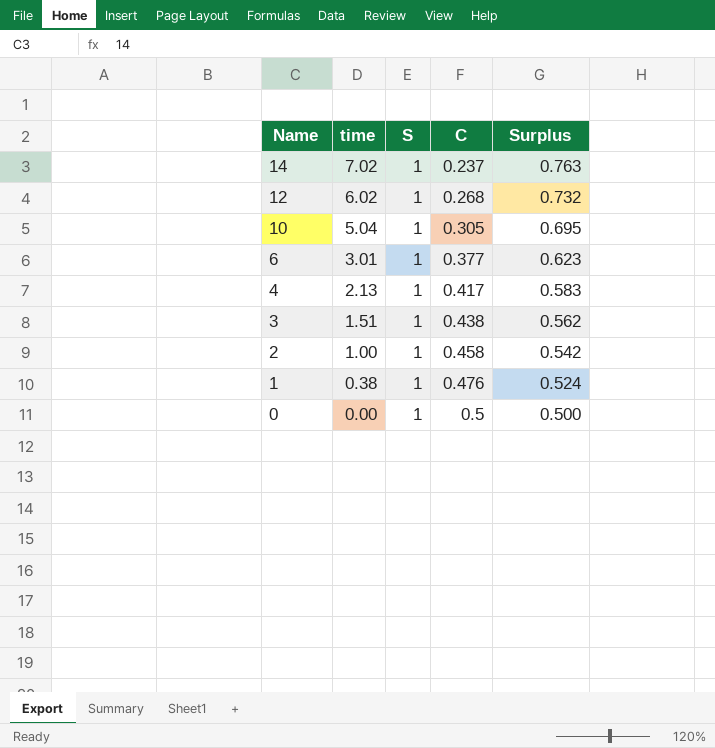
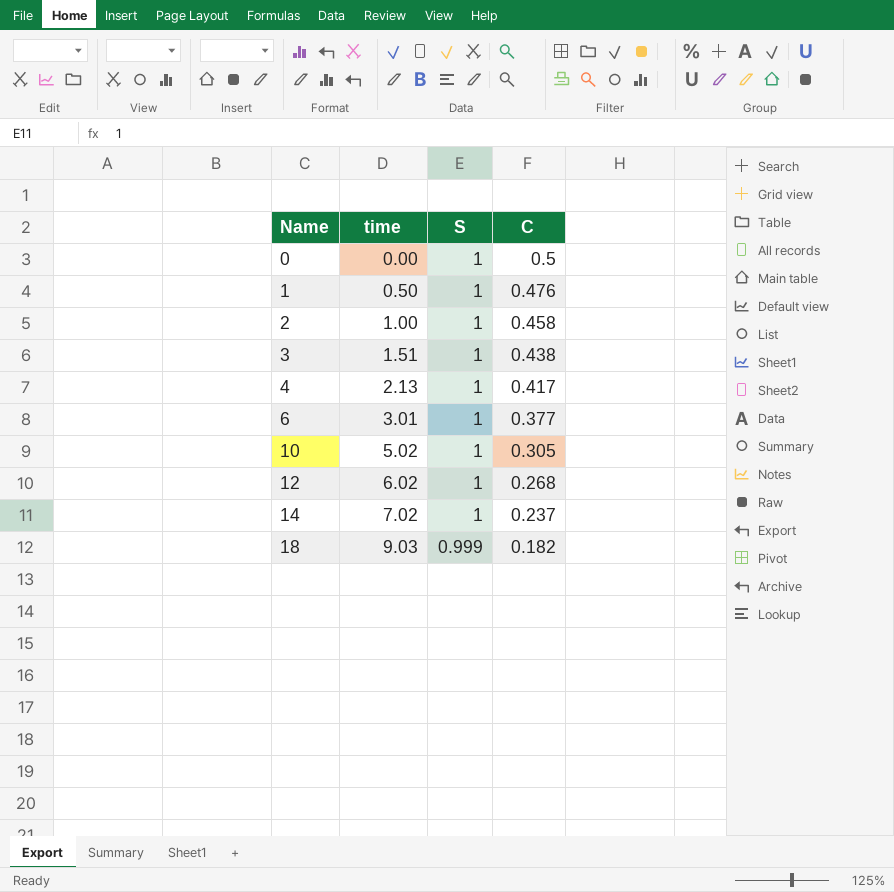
row order: Name descending -> Name ascending
column Surplus | formula: [S] - [C] -> none
1 | time: 0.38 -> 0.50
10 | time: 5.04 -> 5.02
row 18: none -> 9.03 | 0.999 | 0.182

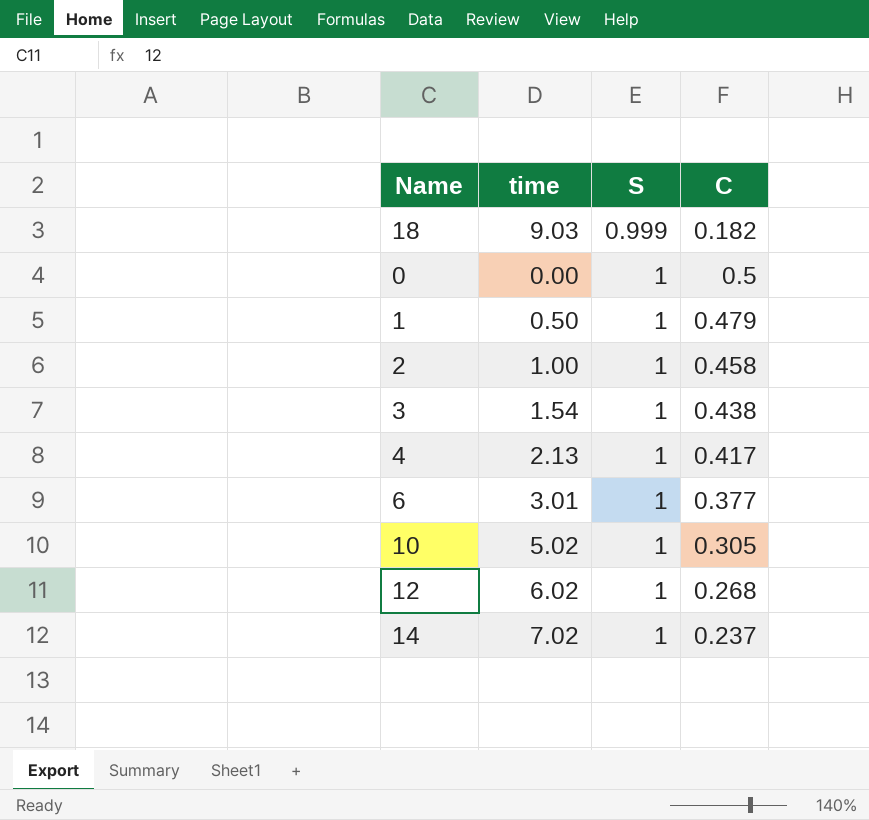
row order: Name ascending -> S ascending
1 | C: 0.476 -> 0.479
3 | time: 1.51 -> 1.54

